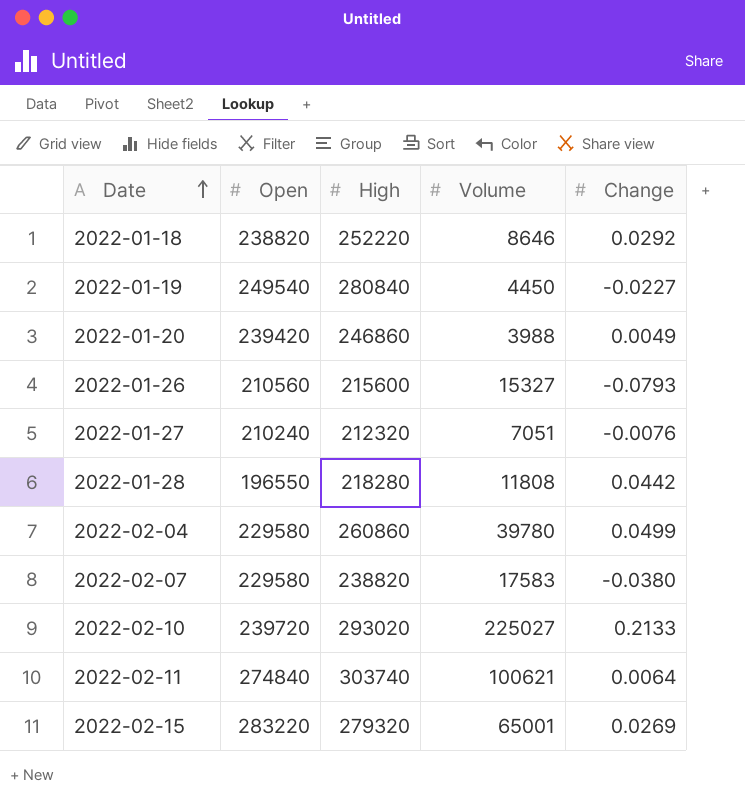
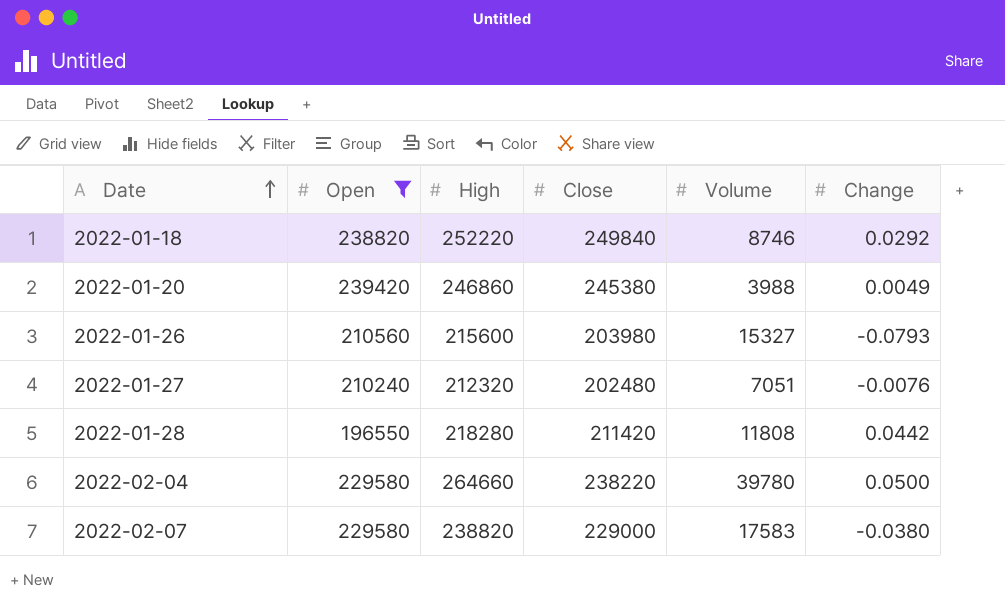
filter: none -> Open <= 239420
column Close | position: none -> 4
2022-01-18 | Volume: 8646 -> 8746
2022-02-04 | High: 260860 -> 264660
2022-02-04 | Change: 0.0499 -> 0.0500

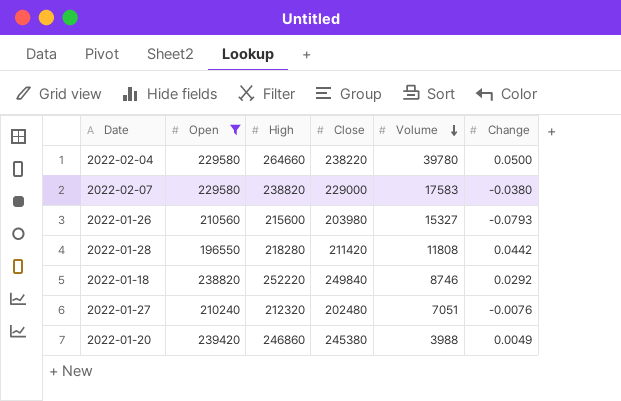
row order: Date ascending -> Volume descending

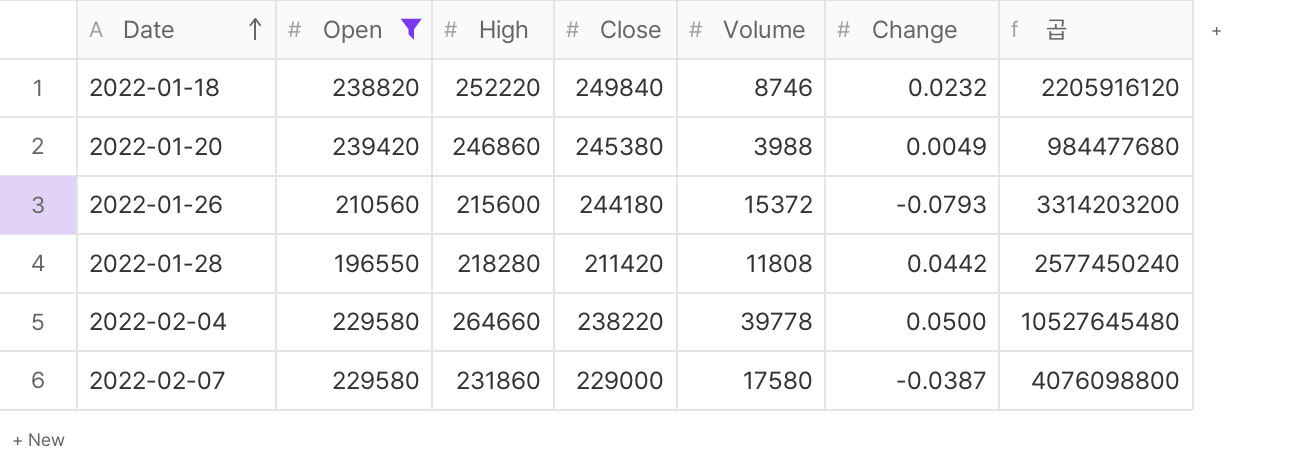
row order: Volume descending -> Date ascending
column 곱 | formula: none -> [High] * [Volume]
row 2022-01-27: 210240 | 212320 | 202480 | 7051 | -0.0076 -> none
2022-01-18 | Change: 0.0292 -> 0.0232
2022-01-26 | Close: 203980 -> 244180
2022-01-26 | Volume: 15327 -> 15372
2022-02-04 | Volume: 39780 -> 39778
2022-02-07 | High: 238820 -> 231860
2022-02-07 | Volume: 17583 -> 17580
2022-02-07 | Change: -0.0380 -> -0.0387

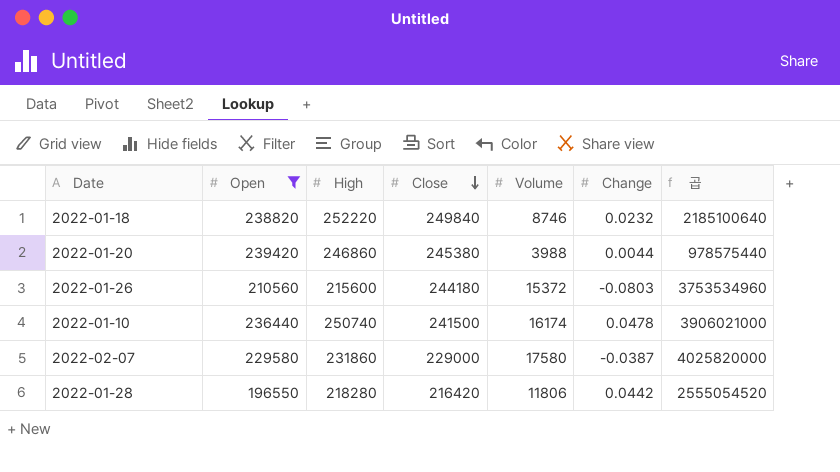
row order: Date ascending -> Close descending
column 곱 | formula: [High] * [Volume] -> [Close] * [Volume]
row 2022-02-04: 229580 | 264660 | 238220 | 39778 | 0.0500 | 10527645480 -> none
2022-01-20 | Change: 0.0049 -> 0.0044
2022-01-26 | Change: -0.0793 -> -0.0803
row 2022-01-10: none -> 236440 | 250740 | 241500 | 16174 | 0.0478 | 3906021000
2022-01-28 | Close: 211420 -> 216420
2022-01-28 | Volume: 11808 -> 11806

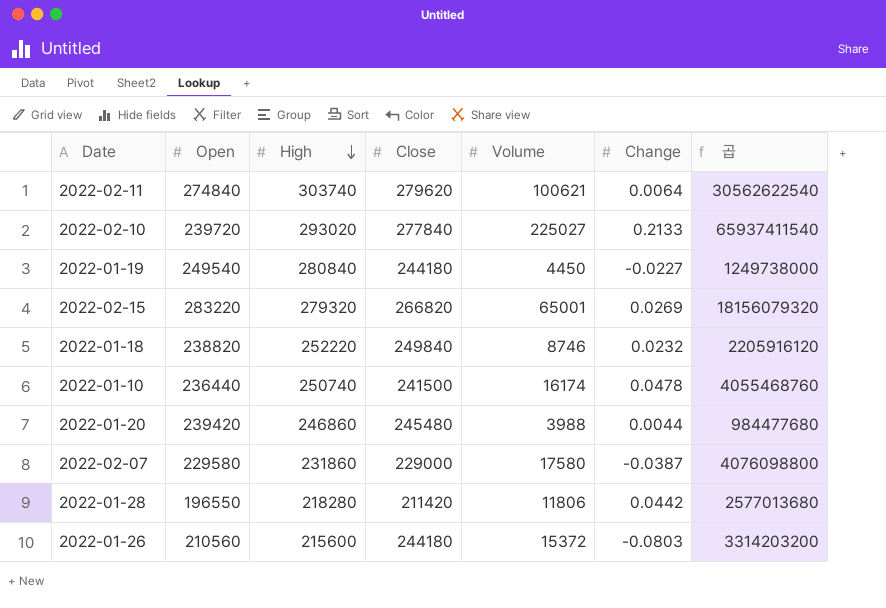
filter: Open <= 239420 -> none
row order: Close descending -> High descending
column 곱 | formula: [Close] * [Volume] -> [High] * [Volume]
2022-01-20 | Close: 245380 -> 245480
2022-01-28 | Close: 216420 -> 211420

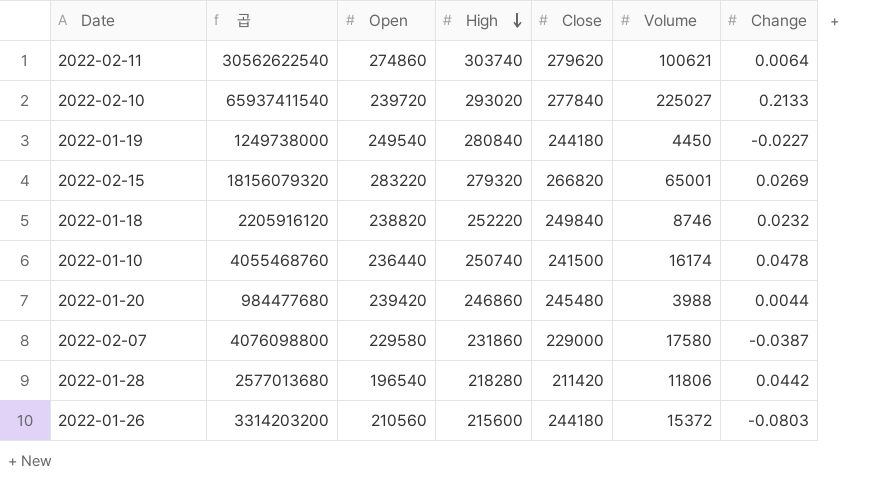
column 곱 | position: 7 -> 2
2022-02-11 | Open: 274840 -> 274860
2022-01-28 | Open: 196550 -> 196540

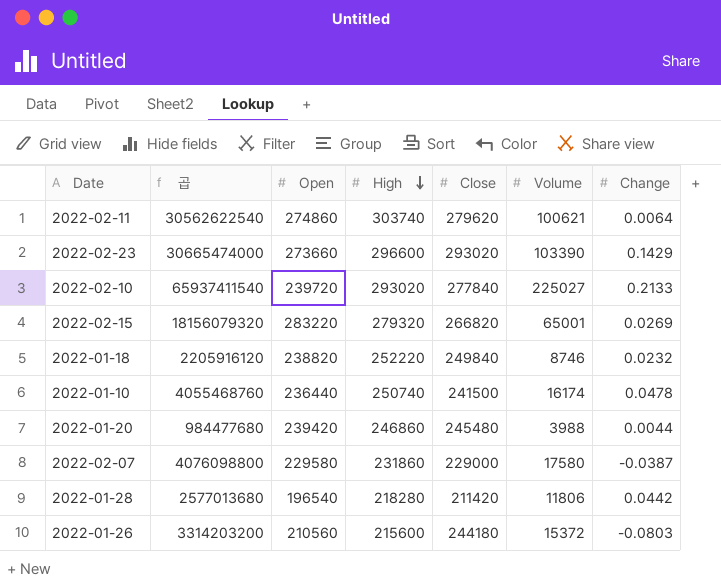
row 2022-01-19: 1249738000 | 249540 | 280840 | 244180 | 4450 | -0.0227 -> none
row 2022-02-23: none -> 30665474000 | 273660 | 296600 | 293020 | 103390 | 0.1429

